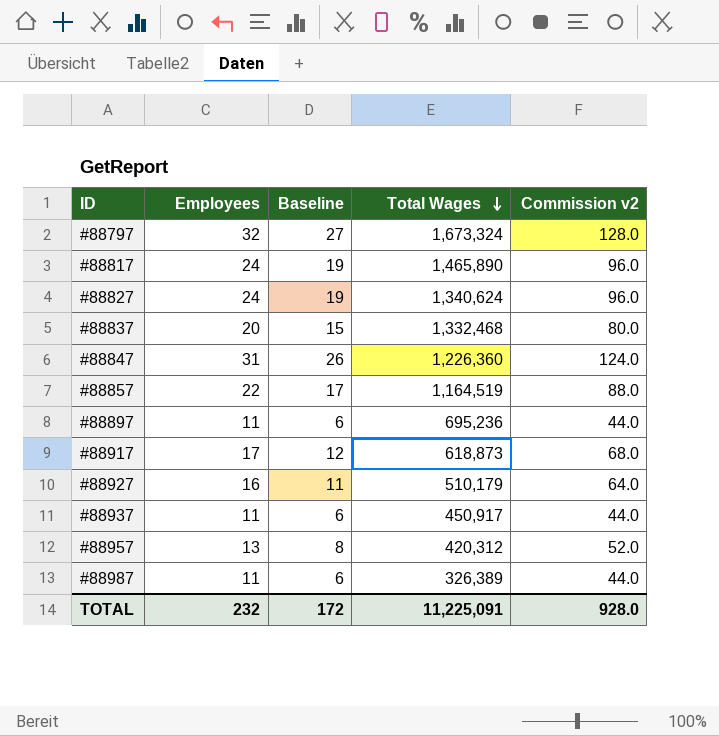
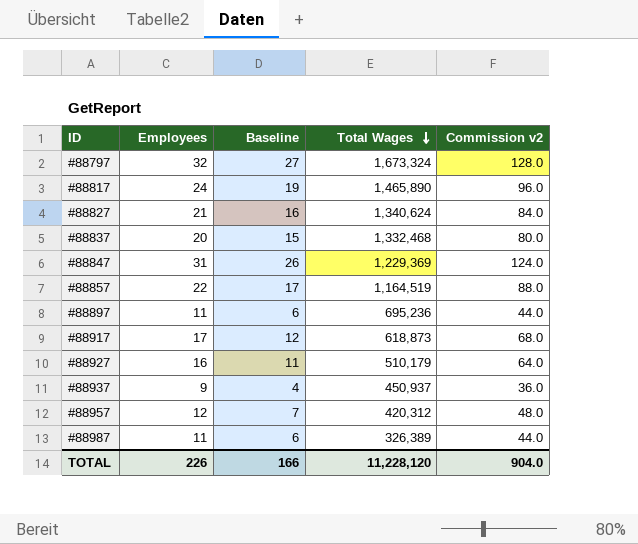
#88827 | Employees: 24 -> 21
#88827 | Baseline: 19 -> 16
#88827 | Commission v2: 96.0 -> 84.0
#88847 | Total Wages: 1,226,360 -> 1,229,369
#88937 | Employees: 11 -> 9
#88937 | Baseline: 6 -> 4
#88937 | Total Wages: 450,917 -> 450,937
#88937 | Commission v2: 44.0 -> 36.0
#88957 | Employees: 13 -> 12
#88957 | Baseline: 8 -> 7
#88957 | Commission v2: 52.0 -> 48.0
TOTAL | Employees: 232 -> 226
TOTAL | Baseline: 172 -> 166
TOTAL | Total Wages: 11,225,091 -> 11,228,120
TOTAL | Commission v2: 928.0 -> 904.0

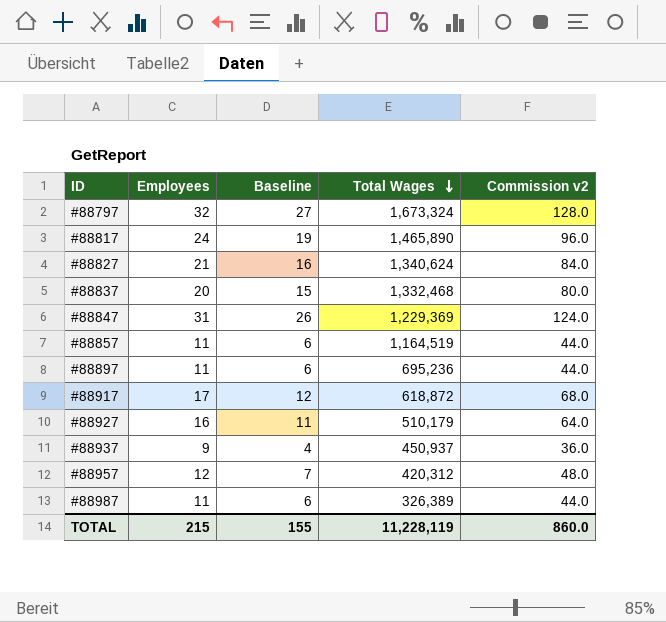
#88857 | Employees: 22 -> 11
#88857 | Baseline: 17 -> 6
#88857 | Commission v2: 88.0 -> 44.0
#88917 | Total Wages: 618,873 -> 618,872
TOTAL | Employees: 226 -> 215
TOTAL | Baseline: 166 -> 155
TOTAL | Total Wages: 11,228,120 -> 11,228,119
TOTAL | Commission v2: 904.0 -> 860.0

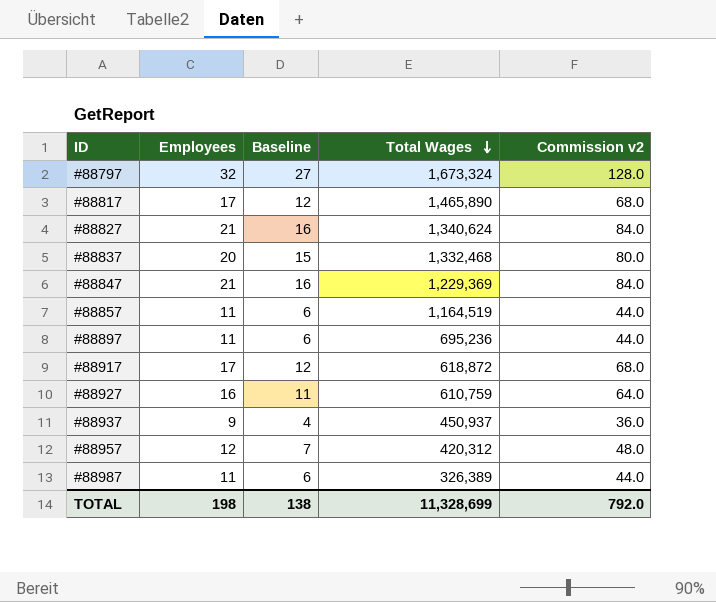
#88817 | Employees: 24 -> 17
#88817 | Baseline: 19 -> 12
#88817 | Commission v2: 96.0 -> 68.0
#88847 | Employees: 31 -> 21
#88847 | Baseline: 26 -> 16
#88847 | Commission v2: 124.0 -> 84.0
#88927 | Total Wages: 510,179 -> 610,759
TOTAL | Employees: 215 -> 198
TOTAL | Baseline: 155 -> 138
TOTAL | Total Wages: 11,228,119 -> 11,328,699
TOTAL | Commission v2: 860.0 -> 792.0

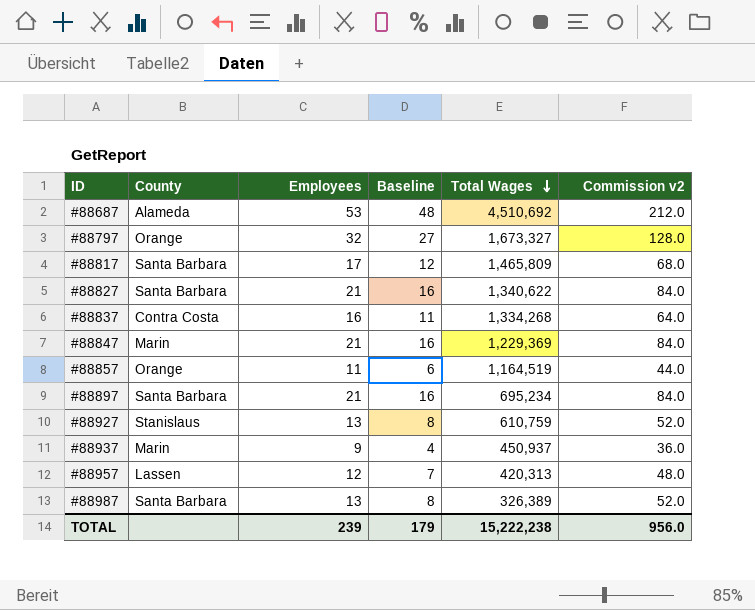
column County | position: none -> 2
row #88917: 17 | 12 | 618,872 | 68.0 -> none
row #88687: none -> Alameda | 53 | 48 | 4,510,692 | 212.0
#88797 | Total Wages: 1,673,324 -> 1,673,327
#88817 | Total Wages: 1,465,890 -> 1,465,809
#88827 | Total Wages: 1,340,624 -> 1,340,622
#88837 | Employees: 20 -> 16
#88837 | Baseline: 15 -> 11
#88837 | Total Wages: 1,332,468 -> 1,334,268
#88837 | Commission v2: 80.0 -> 64.0
#88897 | Employees: 11 -> 21
#88897 | Baseline: 6 -> 16
#88897 | Total Wages: 695,236 -> 695,234
#88897 | Commission v2: 44.0 -> 84.0
#88927 | Employees: 16 -> 13
#88927 | Baseline: 11 -> 8
#88927 | Commission v2: 64.0 -> 52.0
#88957 | Total Wages: 420,312 -> 420,313
#88987 | Employees: 11 -> 13
#88987 | Baseline: 6 -> 8
#88987 | Commission v2: 44.0 -> 52.0
TOTAL | Employees: 198 -> 239
TOTAL | Baseline: 138 -> 179
TOTAL | Total Wages: 11,328,699 -> 15,222,238
TOTAL | Commission v2: 792.0 -> 956.0

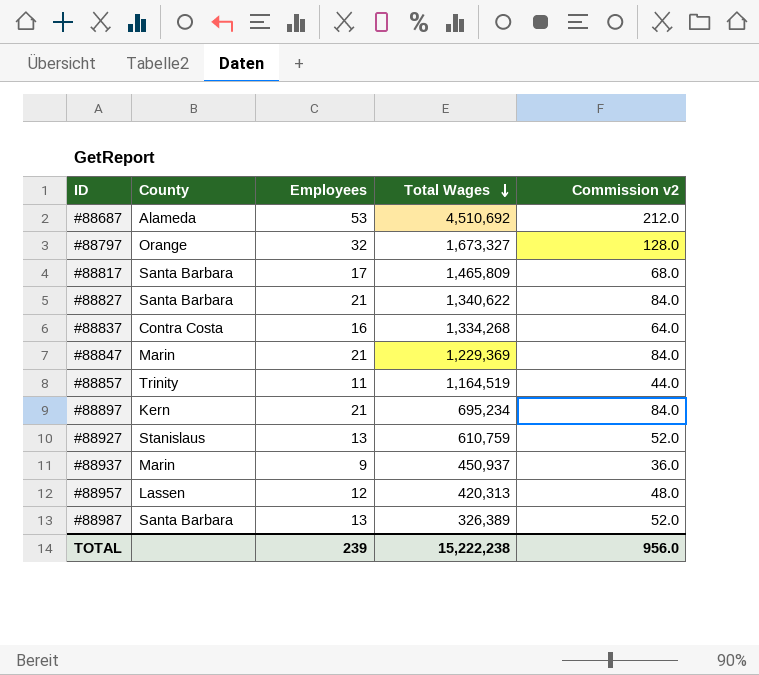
column Baseline | formula: [Employees] - 5 -> none
#88857 | County: Orange -> Trinity
#88897 | County: Santa Barbara -> Kern

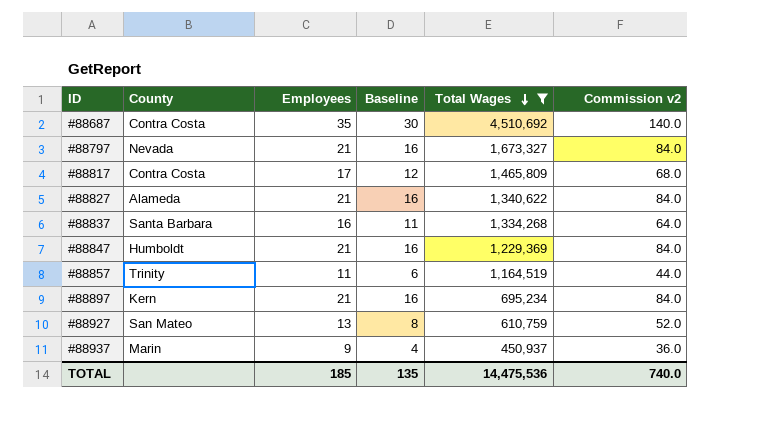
filter: none -> Total Wages >= 450,937
column Baseline | formula: none -> [Employees] - 5
#88687 | County: Alameda -> Contra Costa
#88687 | Employees: 53 -> 35
#88687 | Commission v2: 212.0 -> 140.0
#88797 | County: Orange -> Nevada
#88797 | Employees: 32 -> 21
#88797 | Commission v2: 128.0 -> 84.0
#88817 | County: Santa Barbara -> Contra Costa
#88827 | County: Santa Barbara -> Alameda
#88837 | County: Contra Costa -> Santa Barbara
#88847 | County: Marin -> Humboldt
#88927 | County: Stanislaus -> San Mateo
TOTAL | Employees: 239 -> 185
TOTAL | Total Wages: 15,222,238 -> 14,475,536
TOTAL | Commission v2: 956.0 -> 740.0

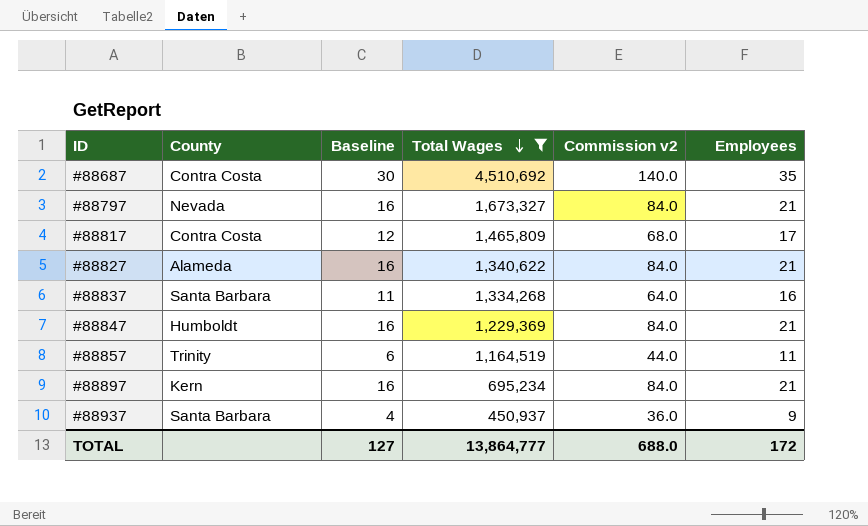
column Employees | position: 3 -> 6
row #88927: San Mateo | 13 | 8 | 610,759 | 52.0 -> none
#88937 | County: Marin -> Santa Barbara
TOTAL | Baseline: 135 -> 127
TOTAL | Total Wages: 14,475,536 -> 13,864,777
TOTAL | Commission v2: 740.0 -> 688.0
TOTAL | Employees: 185 -> 172

